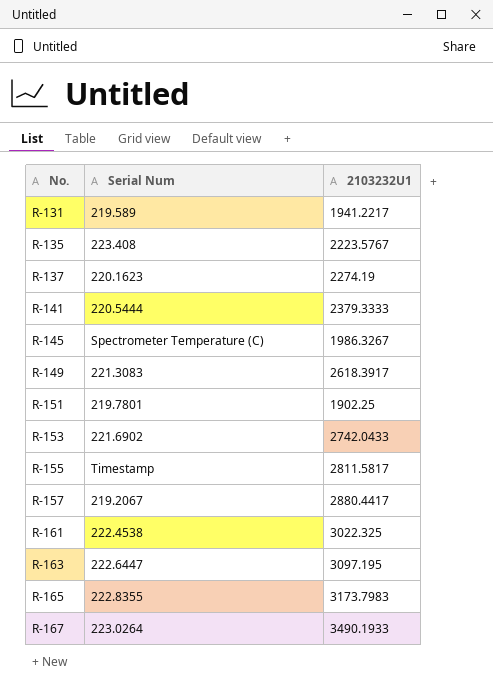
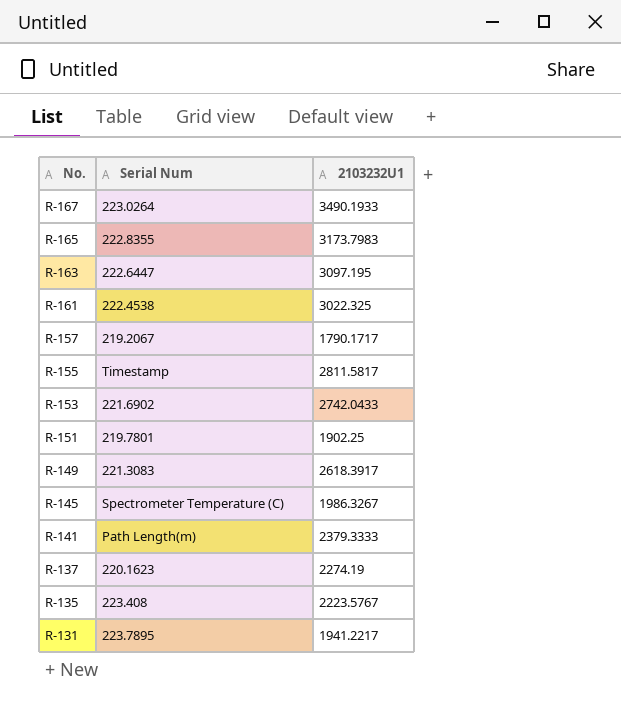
row order: No. ascending -> No. descending
R-157 | 2103232U1: 2880.4417 -> 1790.1717
R-141 | Serial Num: 220.5444 -> Path Length(m)
R-131 | Serial Num: 219.589 -> 223.7895

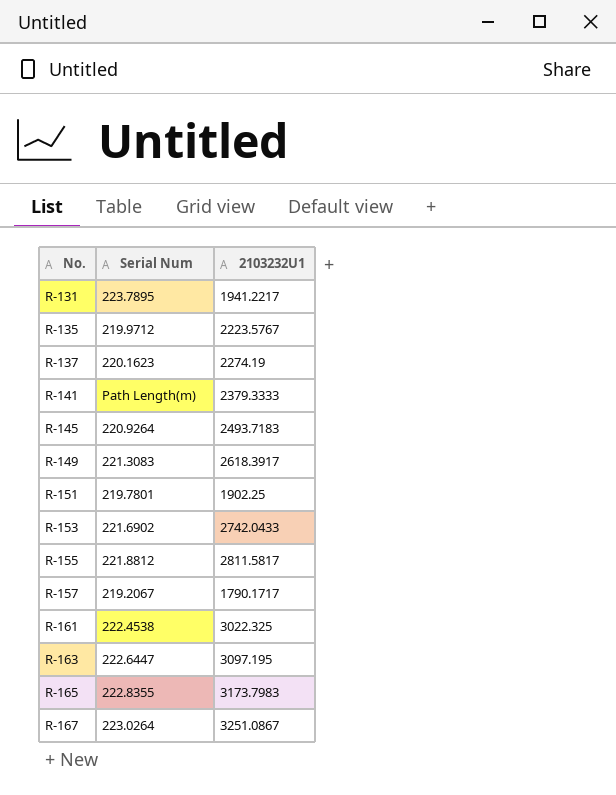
row order: No. descending -> No. ascending
R-135 | Serial Num: 223.408 -> 219.9712
R-145 | Serial Num: Spectrometer Temperature (C) -> 220.9264
R-145 | 2103232U1: 1986.3267 -> 2493.7183
R-155 | Serial Num: Timestamp -> 221.8812
R-167 | 2103232U1: 3490.1933 -> 3251.0867

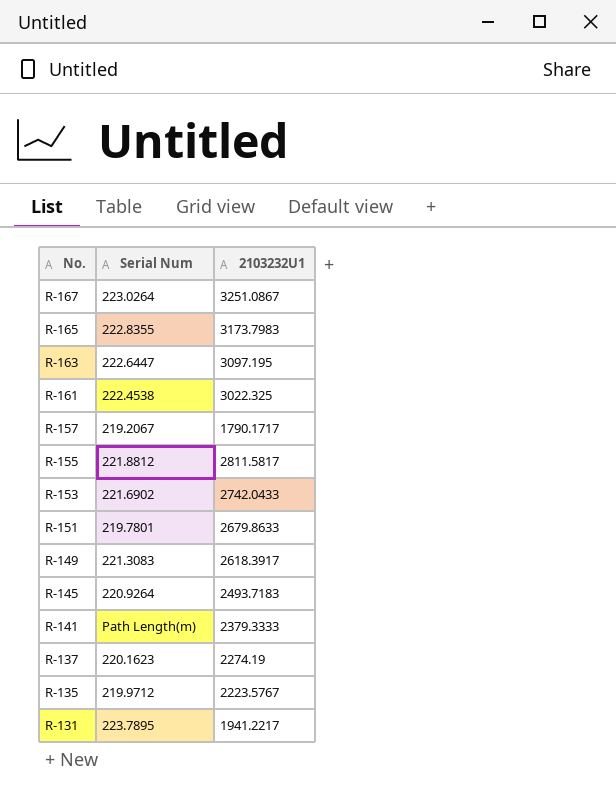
row order: No. ascending -> No. descending
R-151 | 2103232U1: 1902.25 -> 2679.8633

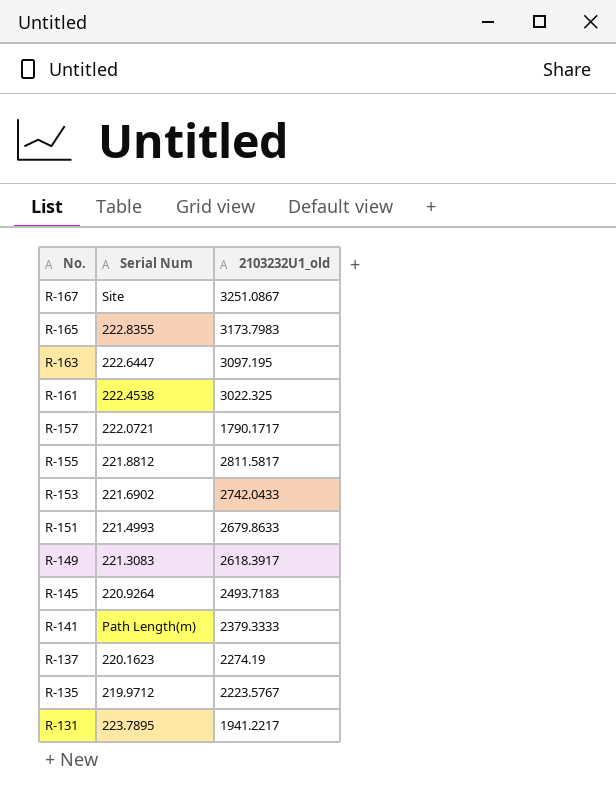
column name: 2103232U1 -> 2103232U1_old
R-167 | Serial Num: 223.0264 -> Site
R-157 | Serial Num: 219.2067 -> 222.0721
R-151 | Serial Num: 219.7801 -> 221.4993

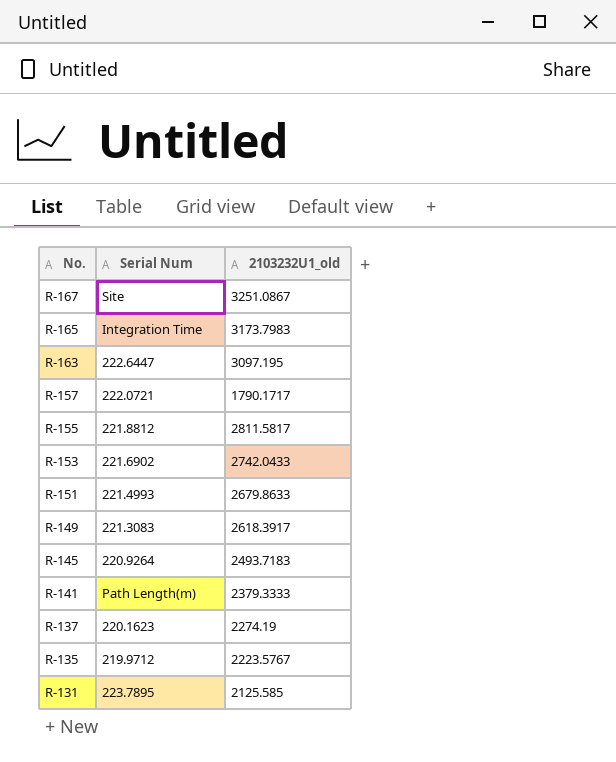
row R-161: 222.4538 | 3022.325 -> none
R-165 | Serial Num: 222.8355 -> Integration Time
R-131 | 2103232U1_old: 1941.2217 -> 2125.585

